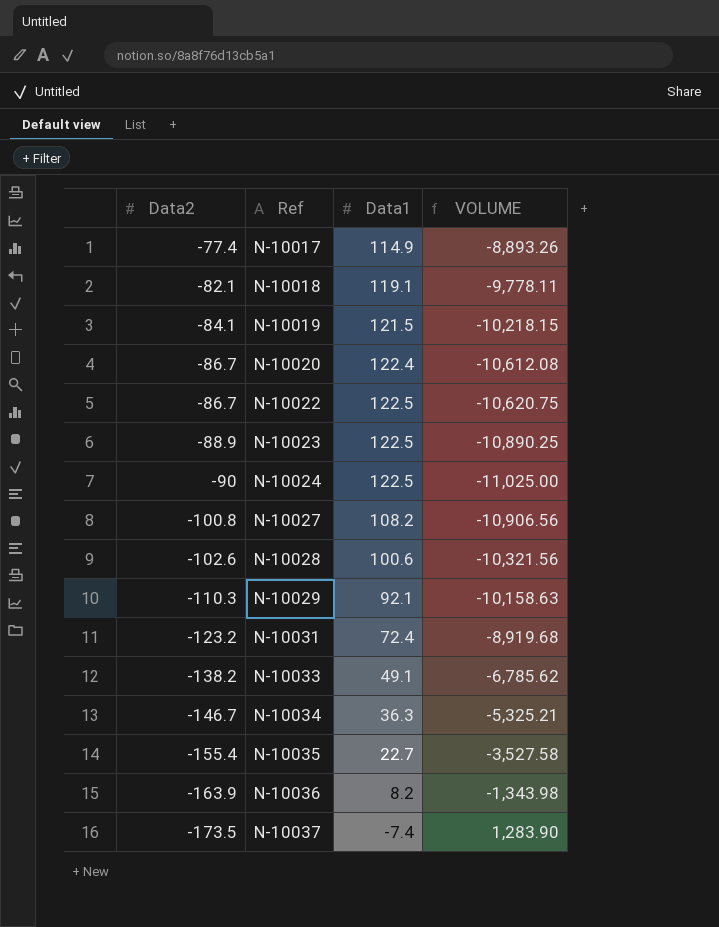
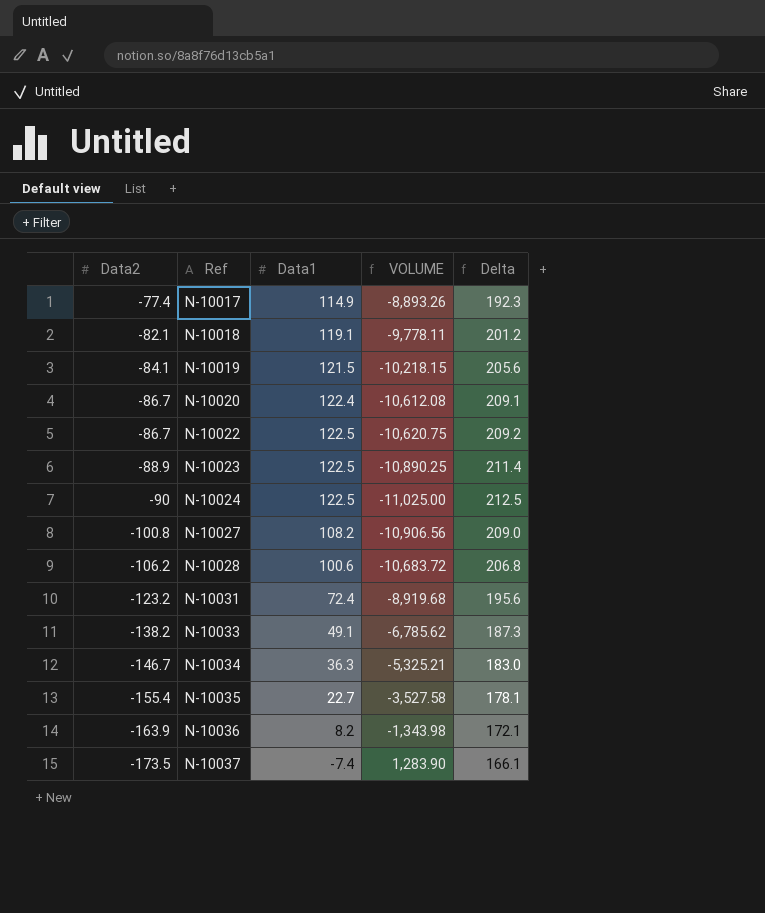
column Delta | formula: none -> [Data1] - [Data2]
row N-10029: -110.3 | 92.1 | -10,158.63 -> none
N-10028 | Data2: -102.6 -> -106.2
N-10028 | VOLUME: -10,321.56 -> -10,683.72

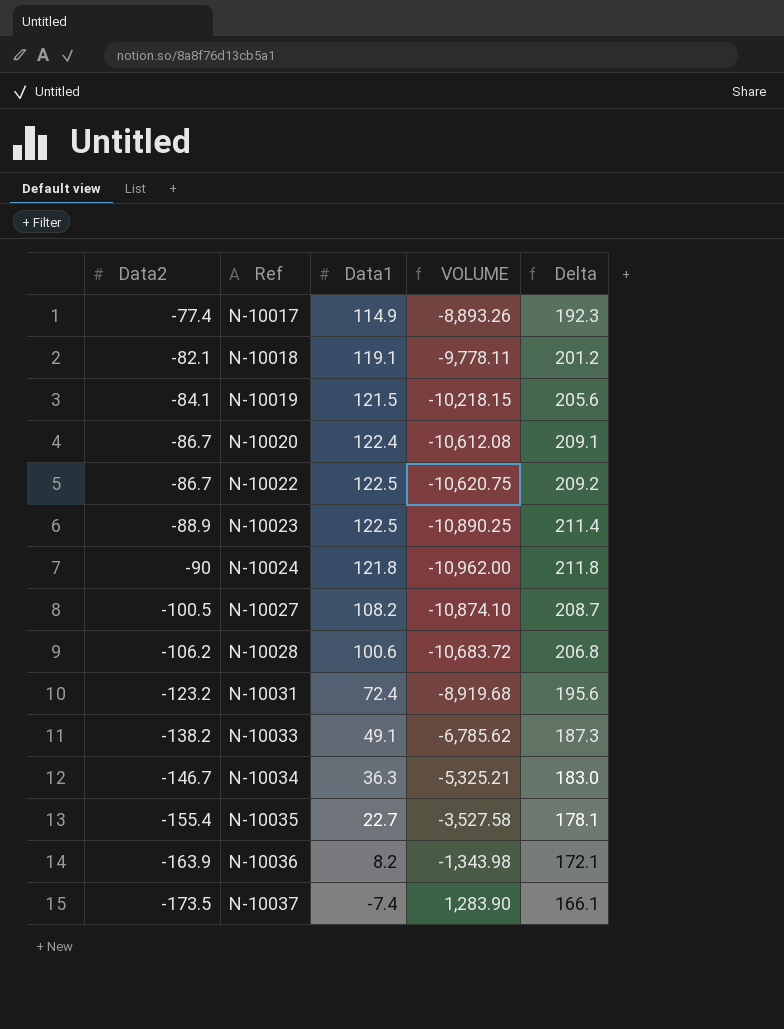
N-10024 | Data1: 122.5 -> 121.8
N-10024 | VOLUME: -11,025.00 -> -10,962.00
N-10024 | Delta: 212.5 -> 211.8
N-10027 | Data2: -100.8 -> -100.5
N-10027 | VOLUME: -10,906.56 -> -10,874.10
N-10027 | Delta: 209.0 -> 208.7

